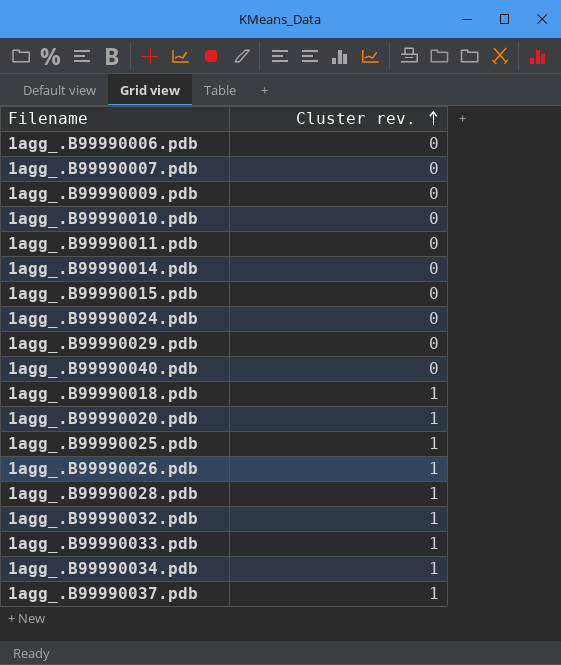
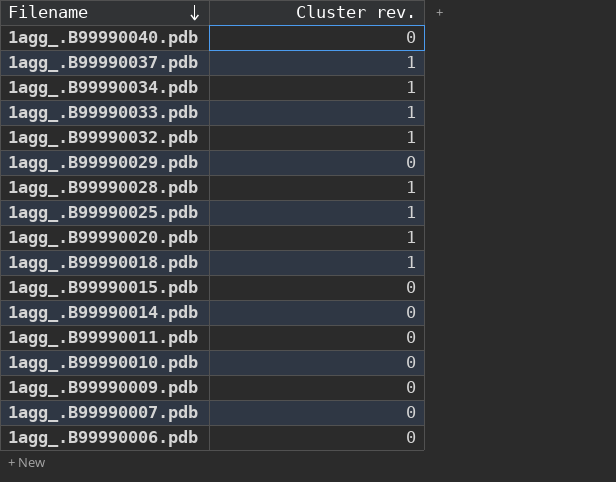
row order: Cluster rev. ascending -> Filename descending
row 1agg_.B99990024.pdb: 0 -> none
row 1agg_.B99990026.pdb: 1 -> none

